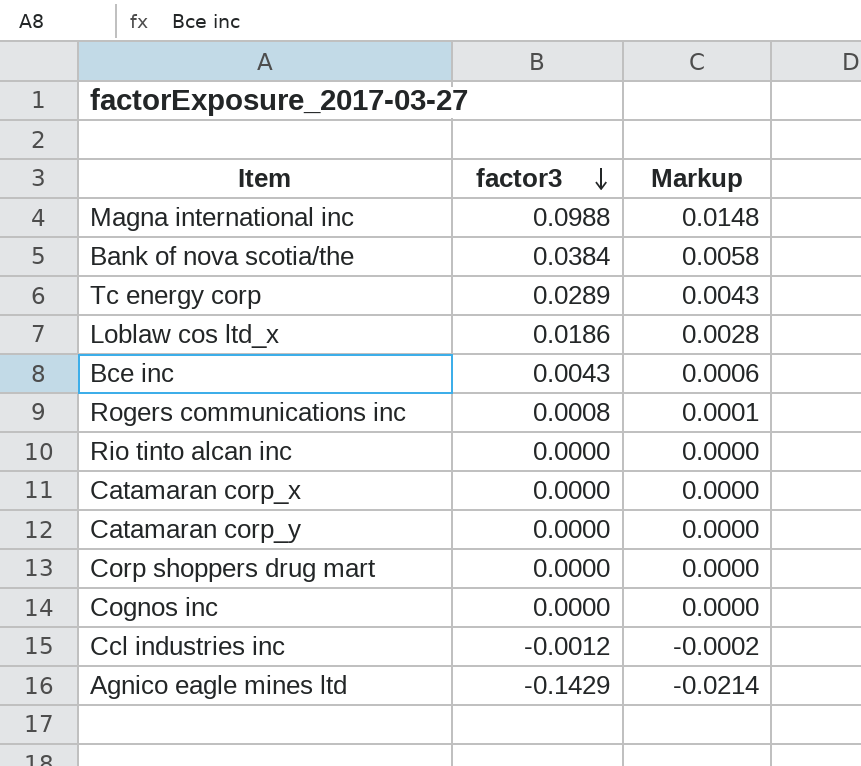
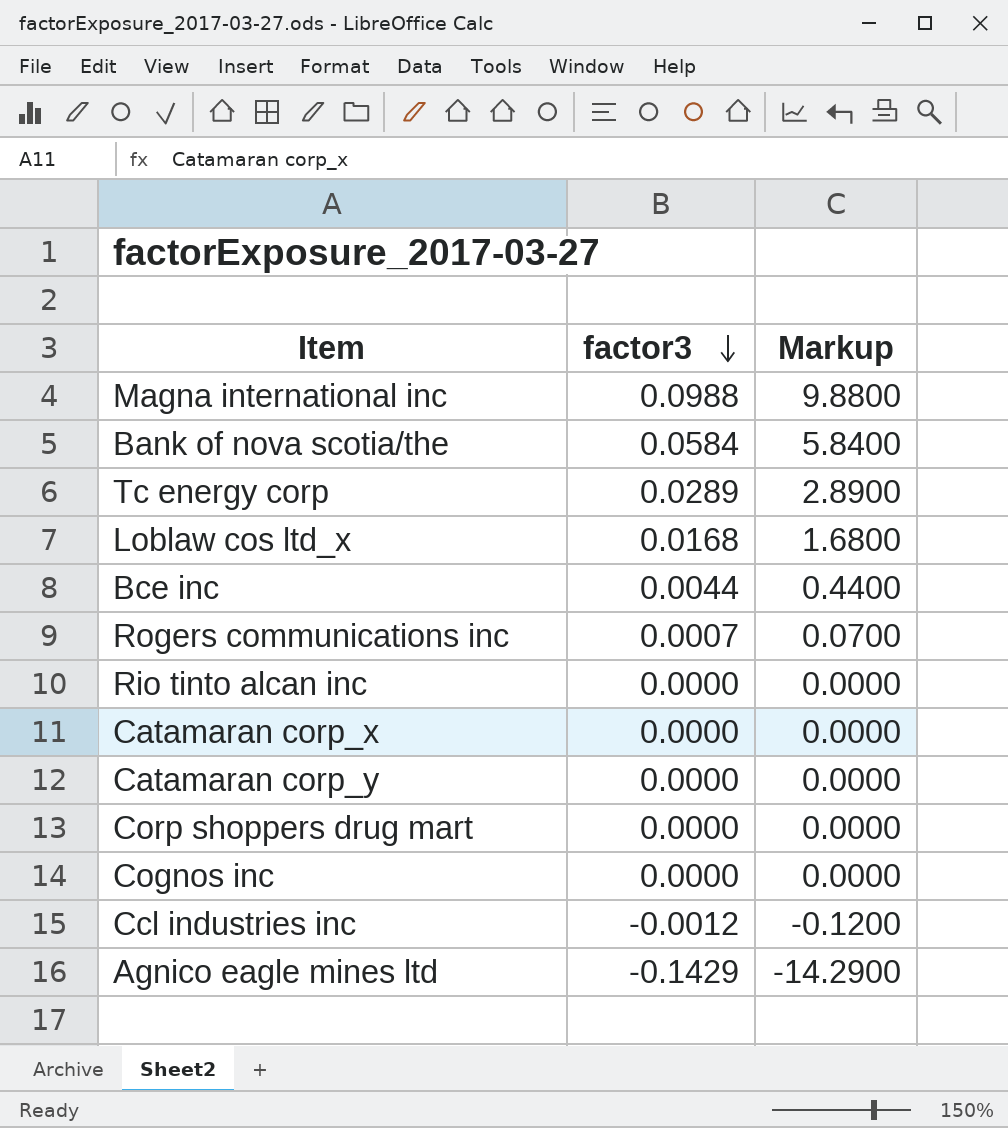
column Markup | formula: [factor3] * 0.15 -> [factor3] * 100
Bank of nova scotia/the | factor3: 0.0384 -> 0.0584
Loblaw cos ltd_x | factor3: 0.0186 -> 0.0168
Bce inc | factor3: 0.0043 -> 0.0044
Rogers communications inc | factor3: 0.0008 -> 0.0007

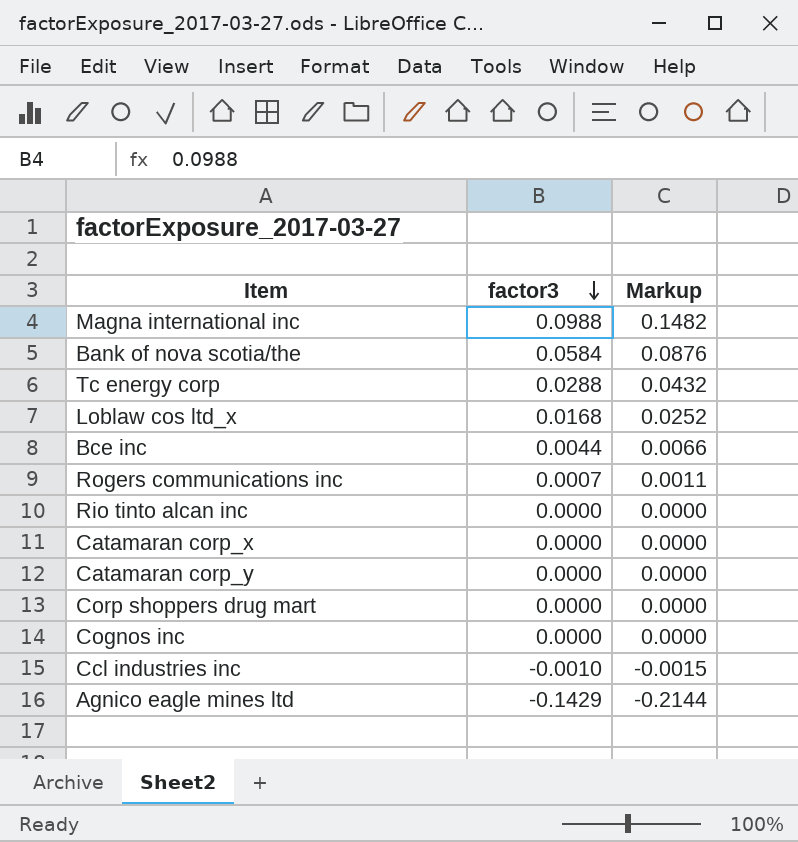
column Markup | formula: [factor3] * 100 -> [factor3] * 1.5
Tc energy corp | factor3: 0.0289 -> 0.0288
Ccl industries inc | factor3: -0.0012 -> -0.0010

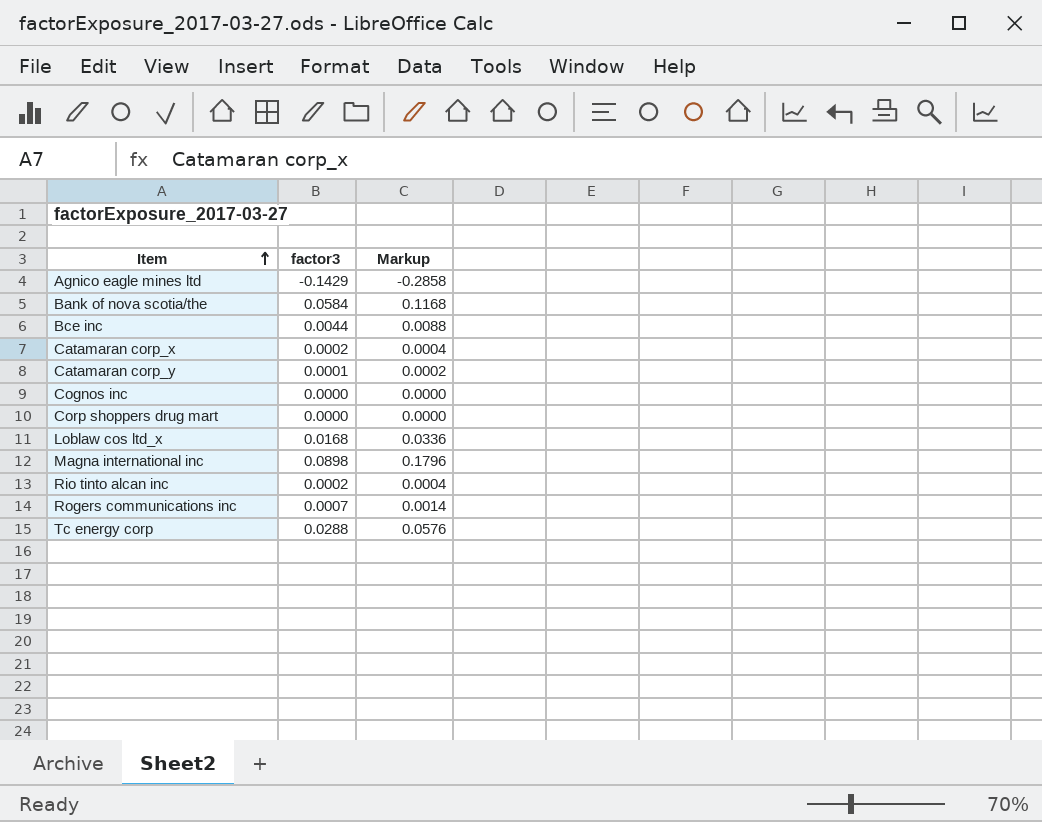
row order: factor3 descending -> Item ascending
column Markup | formula: [factor3] * 1.5 -> [factor3] * 2
row Ccl industries inc: -0.0010 | -0.0015 -> none
Catamaran corp_x | factor3: 0.0000 -> 0.0002
Catamaran corp_y | factor3: 0.0000 -> 0.0001
Magna international inc | factor3: 0.0988 -> 0.0898
Rio tinto alcan inc | factor3: 0.0000 -> 0.0002

